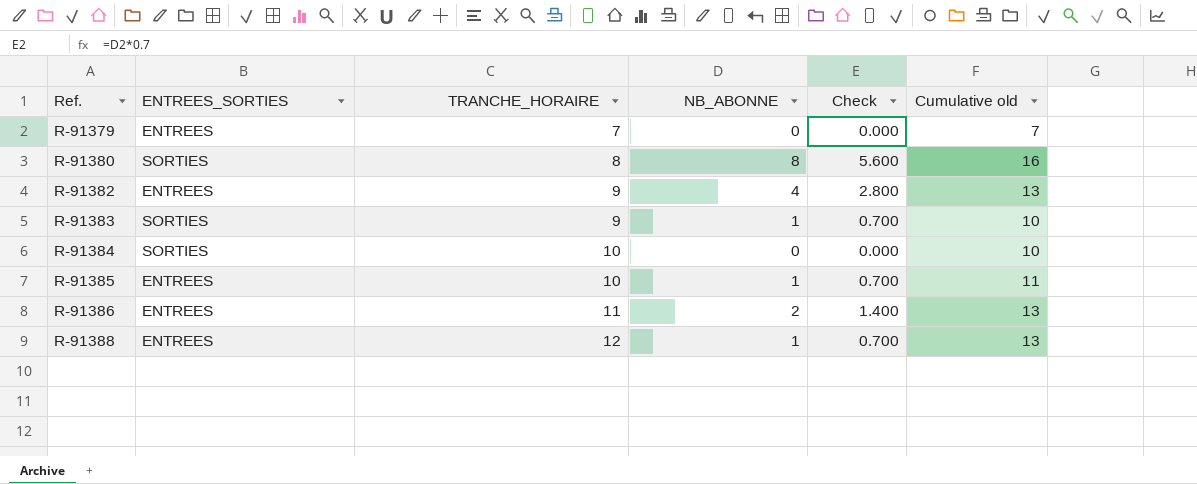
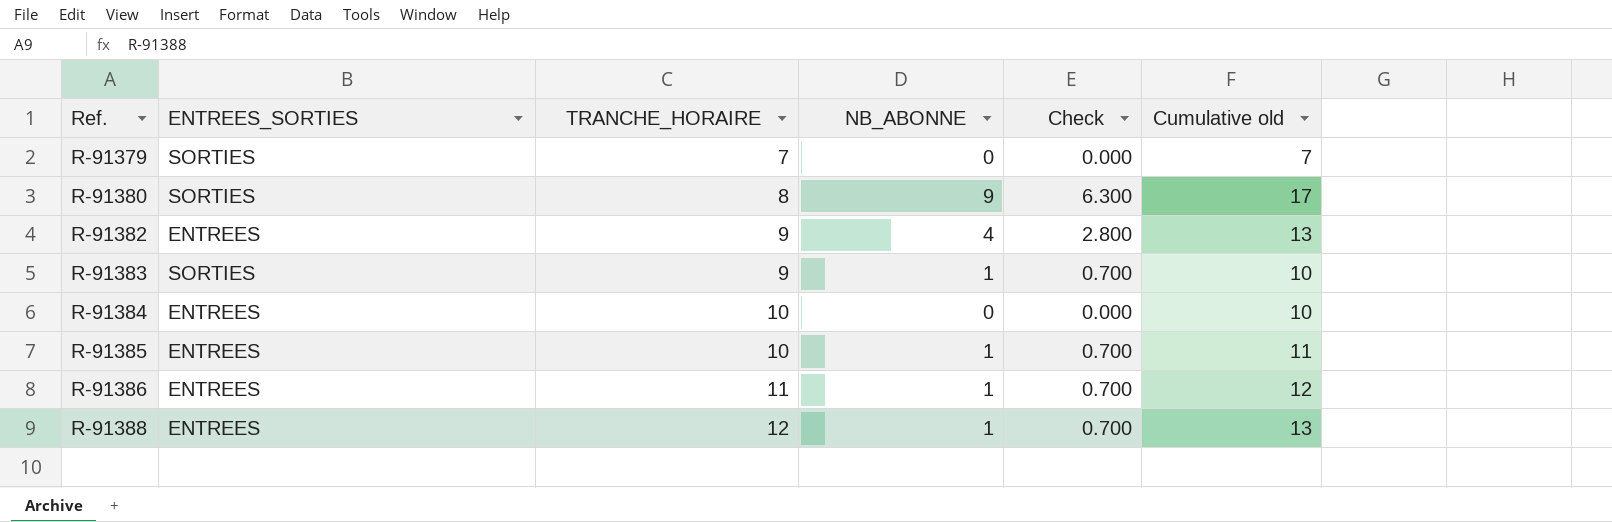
R-91379 | ENTREES_SORTIES: ENTREES -> SORTIES
R-91380 | NB_ABONNE: 8 -> 9
R-91380 | Check: 5.600 -> 6.300
R-91380 | Cumulative old: 16 -> 17
R-91384 | ENTREES_SORTIES: SORTIES -> ENTREES
R-91386 | NB_ABONNE: 2 -> 1
R-91386 | Check: 1.400 -> 0.700
R-91386 | Cumulative old: 13 -> 12

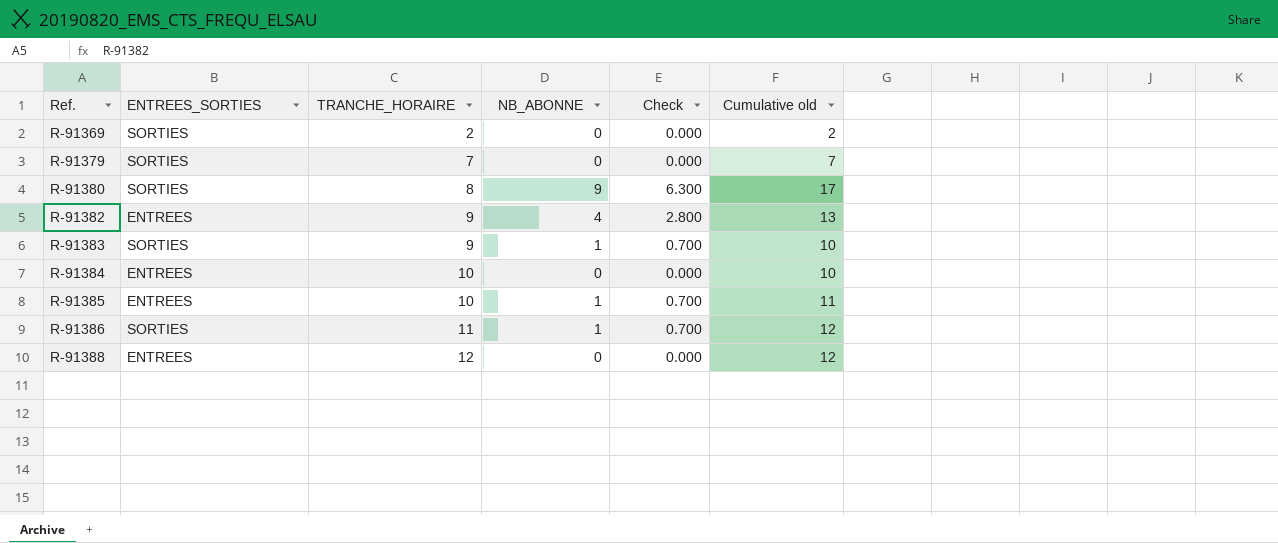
row R-91369: none -> SORTIES | 2 | 0 | 0.000 | 2
R-91386 | ENTREES_SORTIES: ENTREES -> SORTIES
R-91388 | NB_ABONNE: 1 -> 0
R-91388 | Check: 0.700 -> 0.000
R-91388 | Cumulative old: 13 -> 12

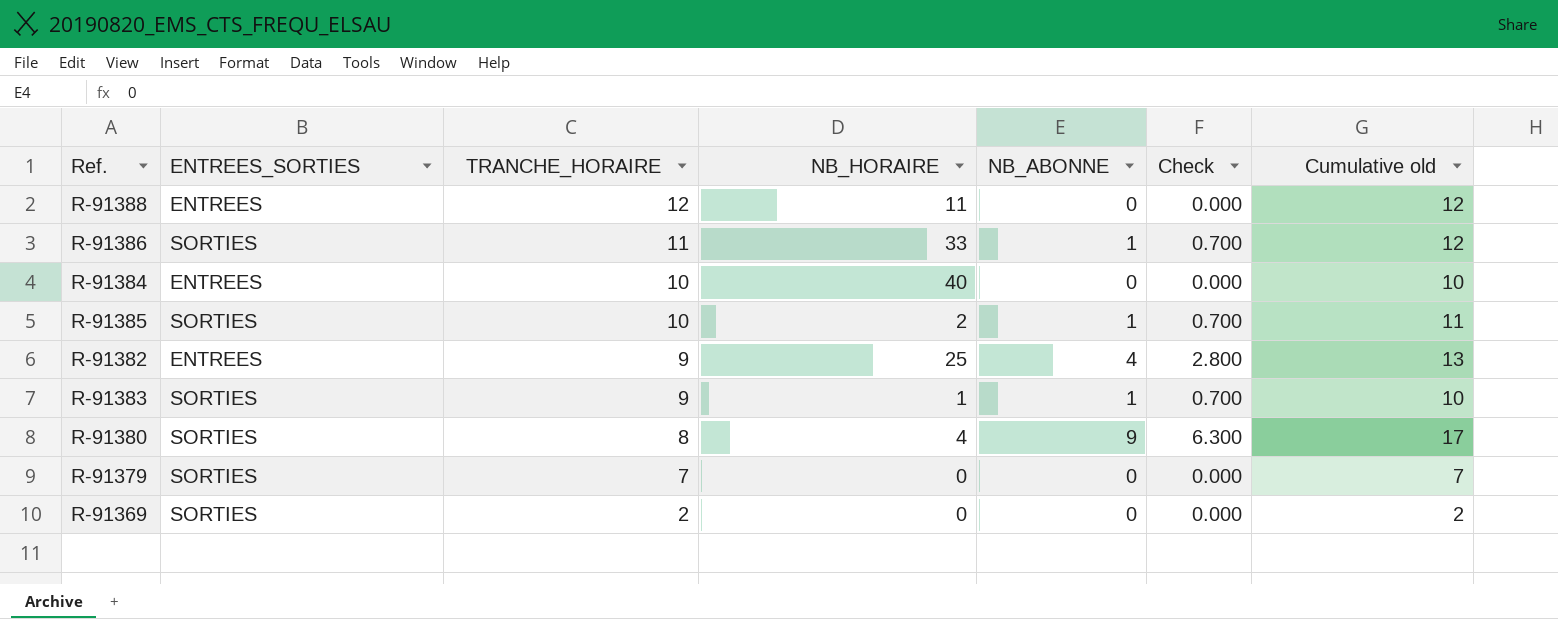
row order: Ref. ascending -> TRANCHE_HORAIRE descending
column NB_HORAIRE | position: none -> 4
R-91385 | ENTREES_SORTIES: ENTREES -> SORTIES

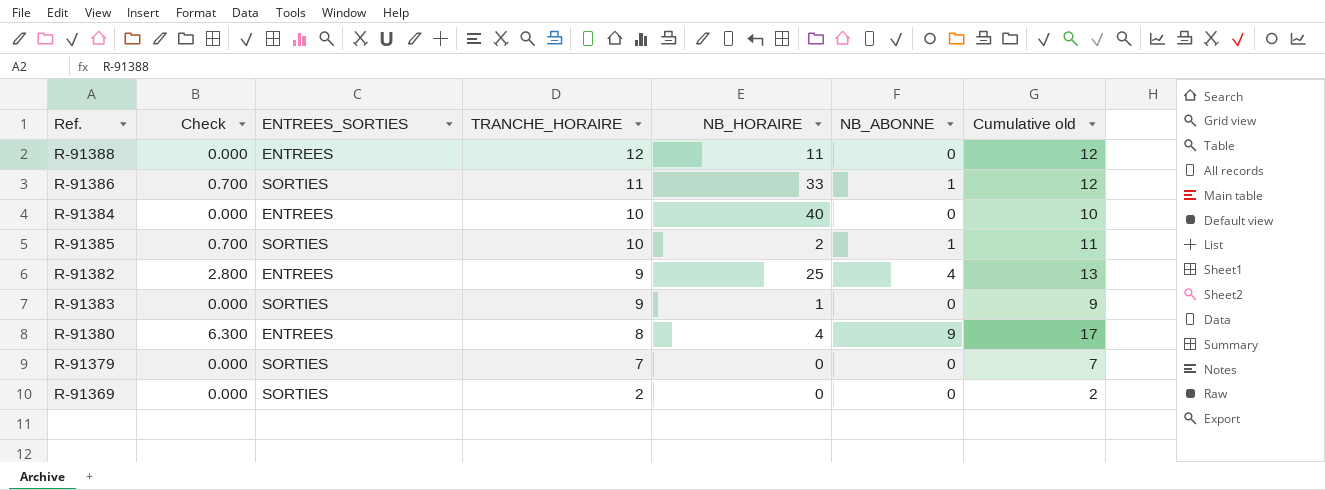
column Check | position: 6 -> 2
R-91383 | Check: 0.700 -> 0.000
R-91383 | NB_ABONNE: 1 -> 0
R-91383 | Cumulative old: 10 -> 9
R-91380 | ENTREES_SORTIES: SORTIES -> ENTREES

